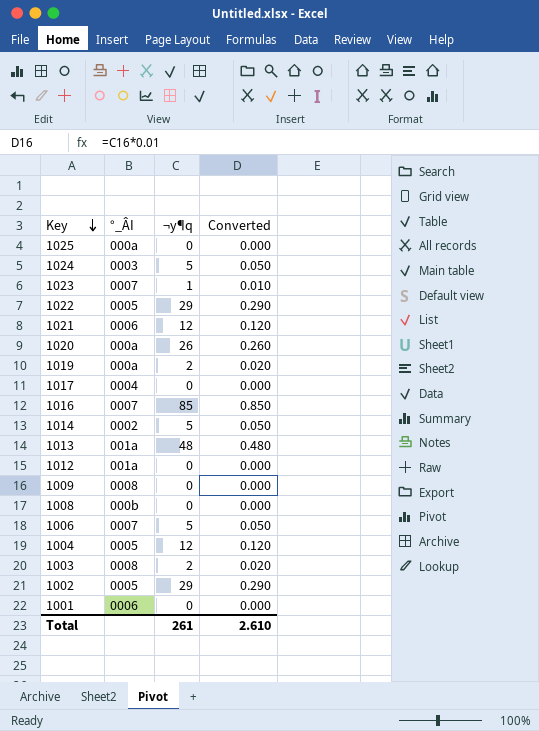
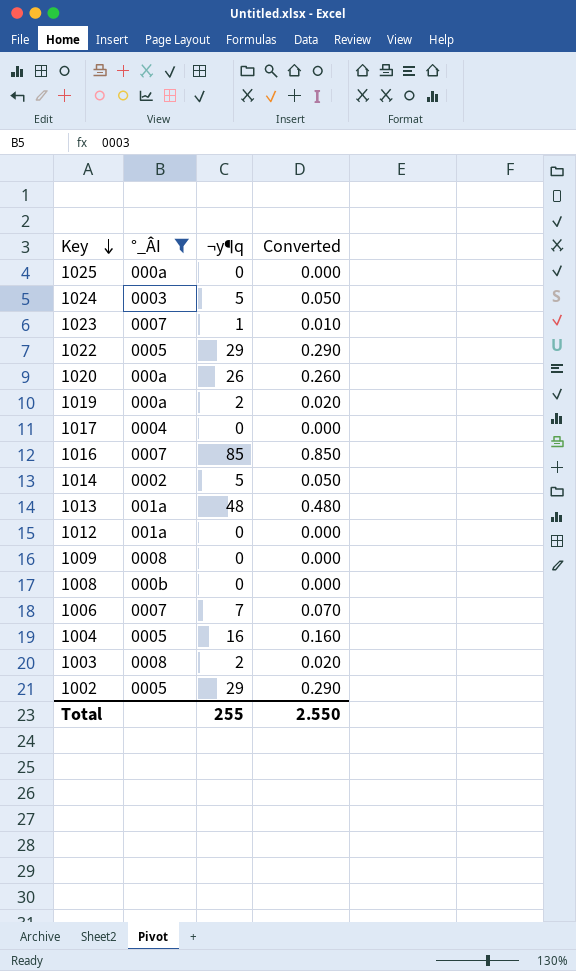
filter: none -> °_ÂI != 0006
1006 | ¬y¶q: 5 -> 7
1006 | Converted: 0.050 -> 0.070
1004 | ¬y¶q: 12 -> 16
1004 | Converted: 0.120 -> 0.160
Total | ¬y¶q: 261 -> 255
Total | Converted: 2.610 -> 2.550

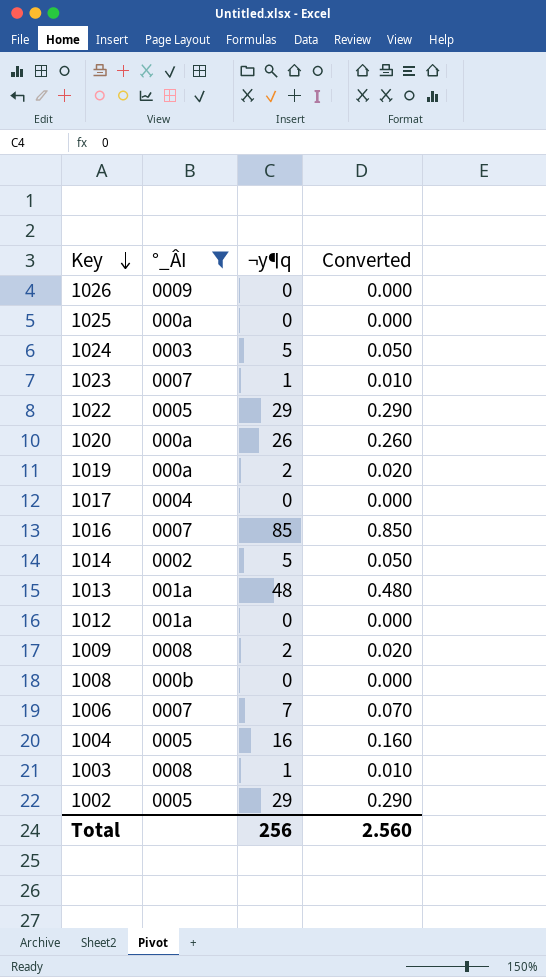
row 1026: none -> 0009 | 0 | 0.000
1009 | ¬y¶q: 0 -> 2
1009 | Converted: 0.000 -> 0.020
1003 | ¬y¶q: 2 -> 1
1003 | Converted: 0.020 -> 0.010
Total | ¬y¶q: 255 -> 256
Total | Converted: 2.550 -> 2.560

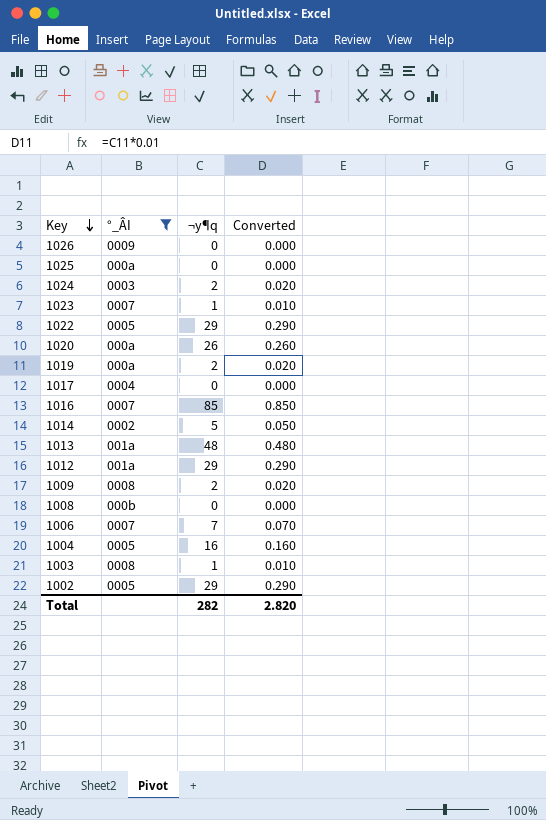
1024 | ¬y¶q: 5 -> 2
1024 | Converted: 0.050 -> 0.020
1012 | ¬y¶q: 0 -> 29
1012 | Converted: 0.000 -> 0.290
Total | ¬y¶q: 256 -> 282
Total | Converted: 2.560 -> 2.820

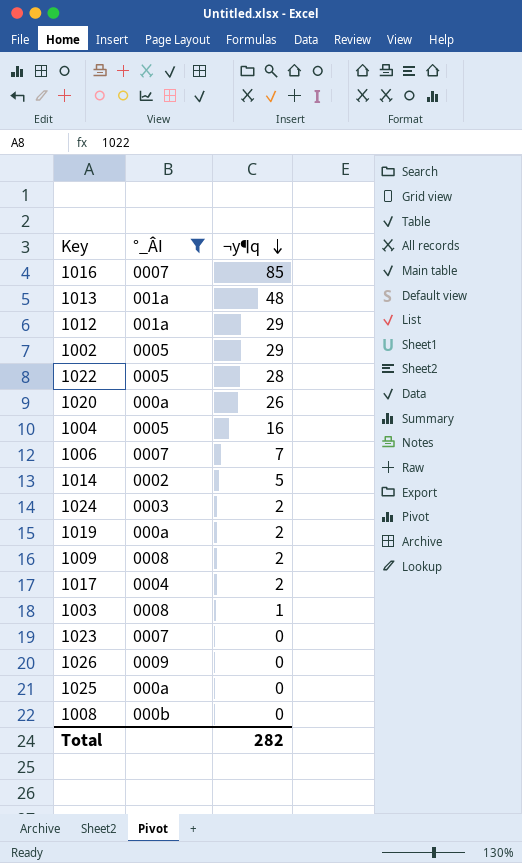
row order: Key descending -> ¬y¶q descending
column Converted | formula: [¬y¶q] * 0.01 -> none
1022 | ¬y¶q: 29 -> 28
1017 | ¬y¶q: 0 -> 2
1023 | ¬y¶q: 1 -> 0

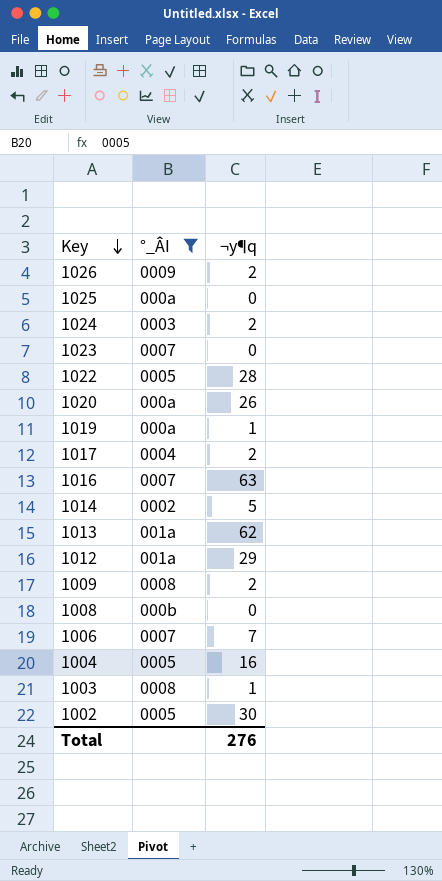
row order: ¬y¶q descending -> Key descending
1026 | ¬y¶q: 0 -> 2
1019 | ¬y¶q: 2 -> 1
1016 | ¬y¶q: 85 -> 63
1013 | ¬y¶q: 48 -> 62
1002 | ¬y¶q: 29 -> 30
Total | ¬y¶q: 282 -> 276

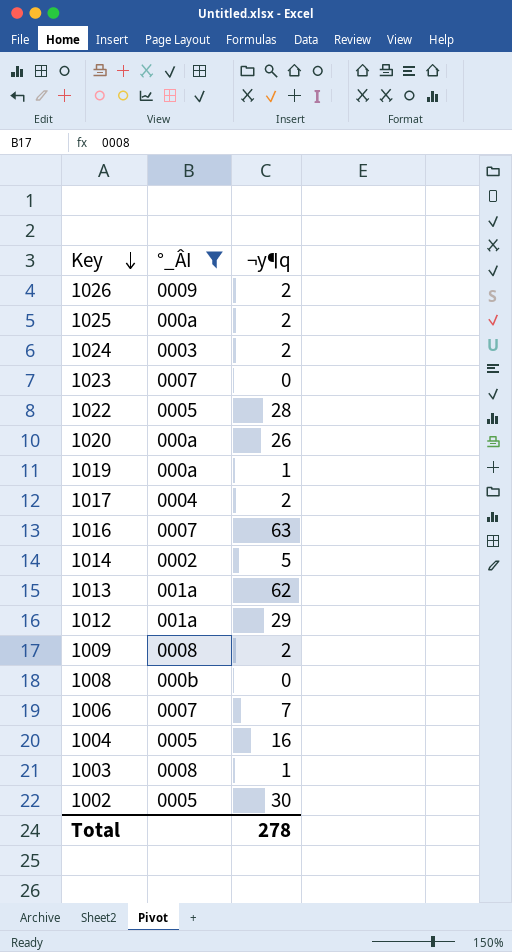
1025 | ¬y¶q: 0 -> 2
Total | ¬y¶q: 276 -> 278

